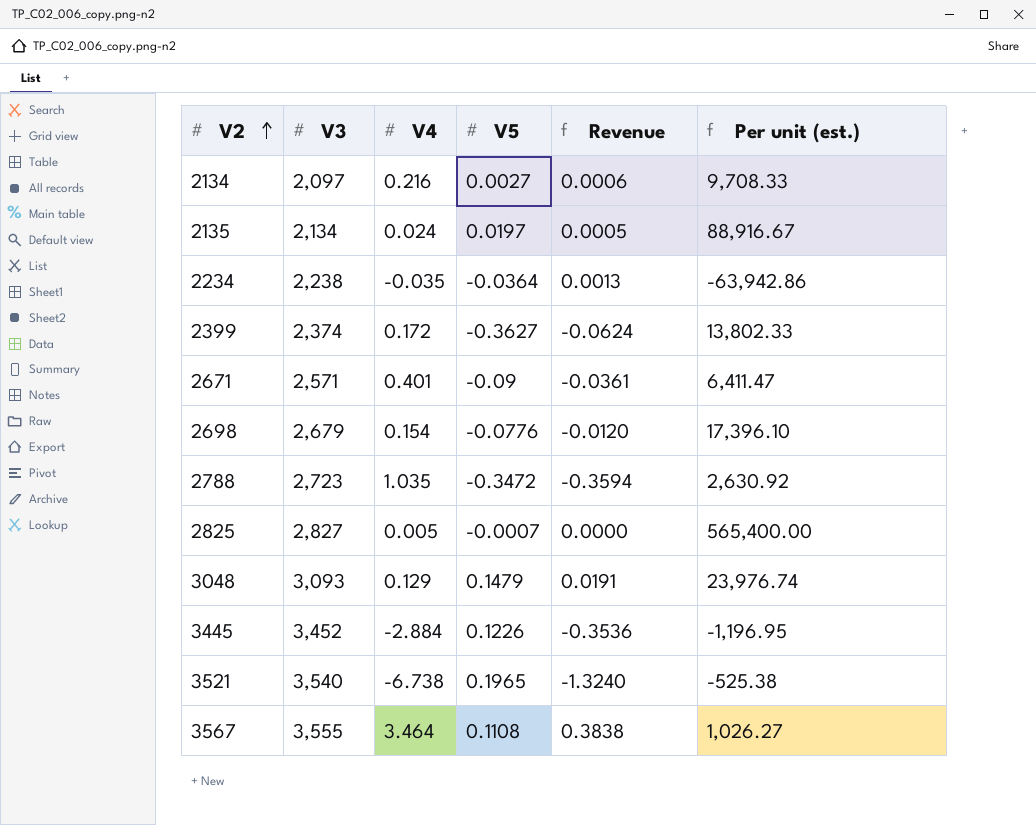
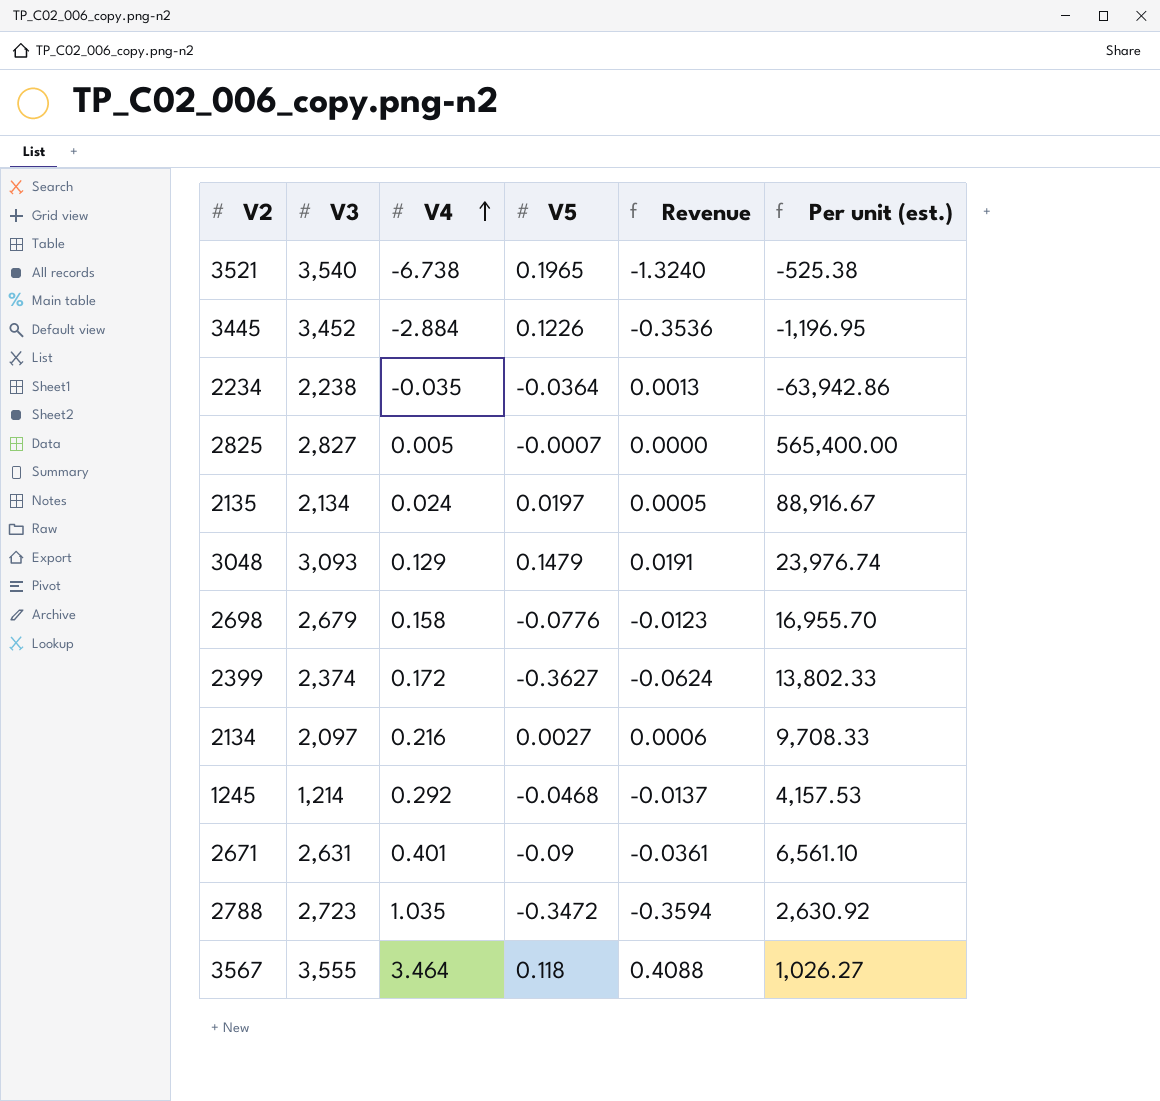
row order: V2 ascending -> V4 ascending
2698 | V4: 0.154 -> 0.158
2698 | Revenue: -0.0120 -> -0.0123
2698 | Per unit (est.): 17,396.10 -> 16,955.70
row 1245: none -> 1,214 | 0.292 | -0.0468 | -0.0137 | 4,157.53
2671 | V3: 2,571 -> 2,631
2671 | Per unit (est.): 6,411.47 -> 6,561.10
3567 | V5: 0.1108 -> 0.118
3567 | Revenue: 0.3838 -> 0.4088

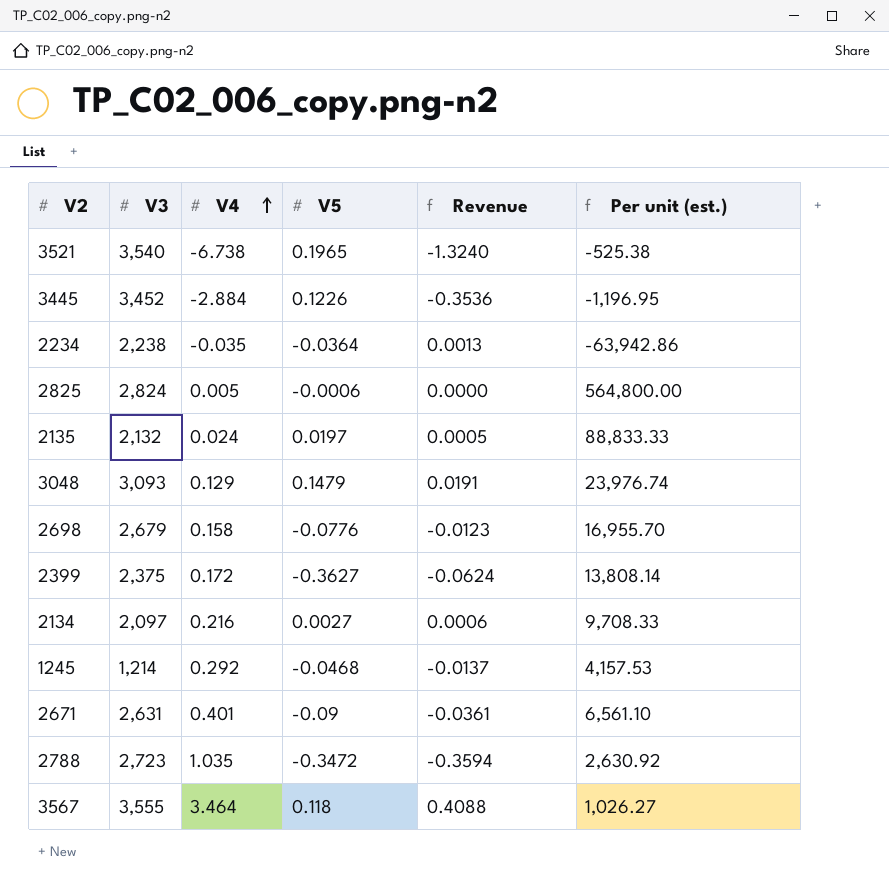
2825 | V3: 2,827 -> 2,824
2825 | V5: -0.0007 -> -0.0006
2825 | Per unit (est.): 565,400.00 -> 564,800.00
2135 | V3: 2,134 -> 2,132
2135 | Per unit (est.): 88,916.67 -> 88,833.33
2399 | V3: 2,374 -> 2,375
2399 | Per unit (est.): 13,802.33 -> 13,808.14

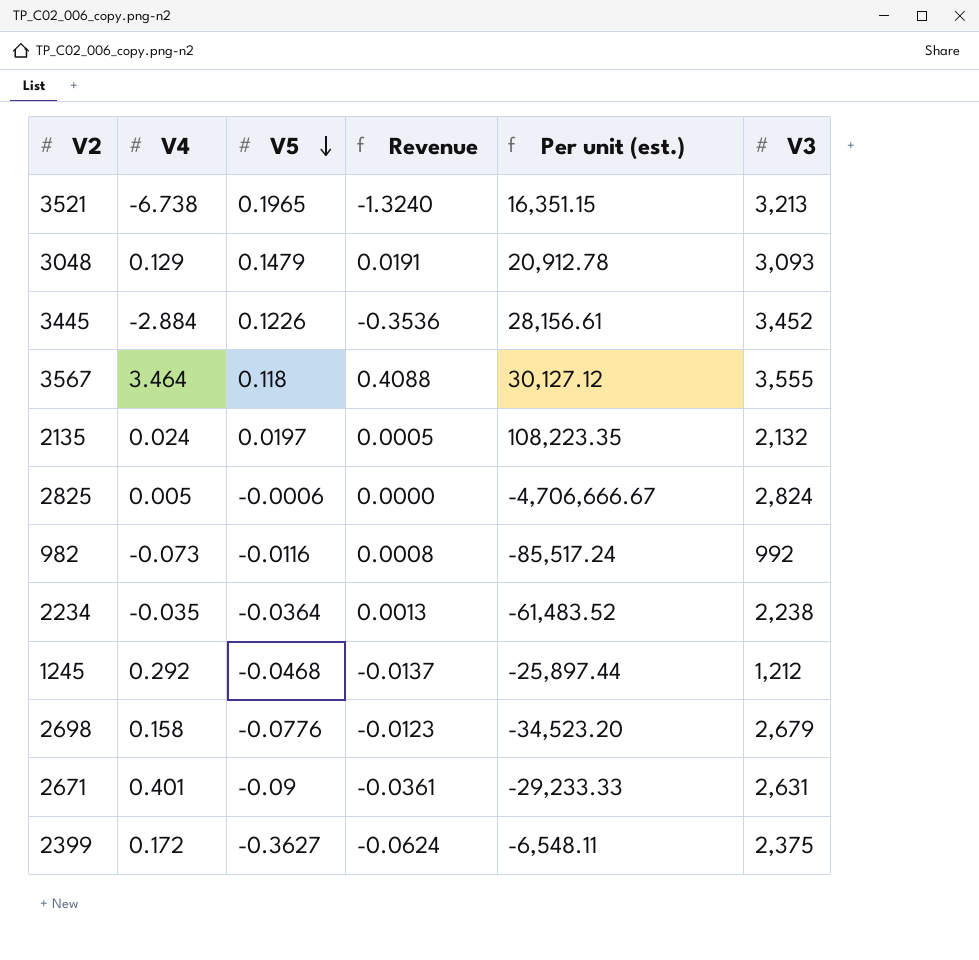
row order: V4 ascending -> V5 descending
column Per unit (est.) | formula: [V3] / [V4] -> [V3] / [V5]
column V3 | position: 2 -> 6
row 2134: 2,097 | 0.216 | 0.0027 | 0.0006 | 9,708.33 -> none
row 2788: 2,723 | 1.035 | -0.3472 | -0.3594 | 2,630.92 -> none
3521 | V3: 3,540 -> 3,213
row 982: none -> -0.073 | -0.0116 | 0.0008 | -85,517.24 | 992
1245 | V3: 1,214 -> 1,212

